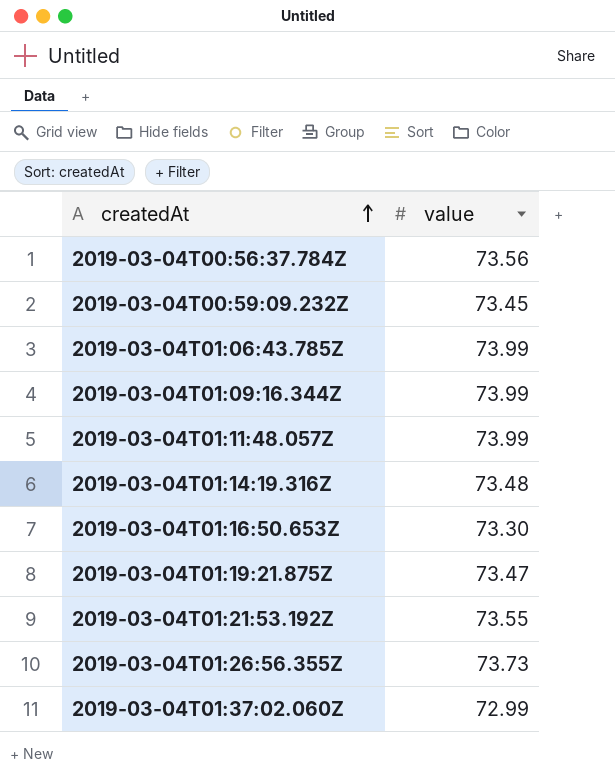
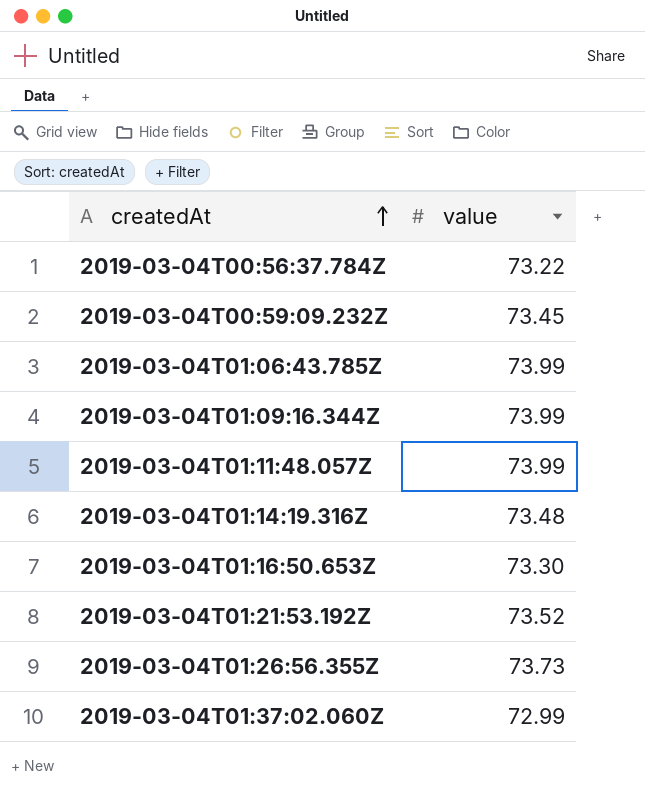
row 2019-03-04T01:19:21.875Z: 73.47 -> none
2019-03-04T00:56:37.784Z | value: 73.56 -> 73.22
2019-03-04T01:21:53.192Z | value: 73.55 -> 73.52

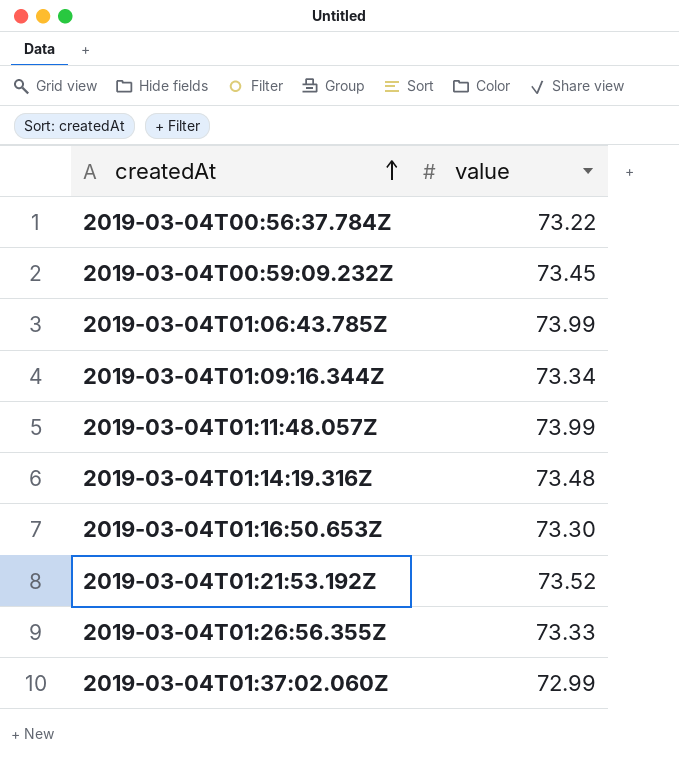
2019-03-04T01:09:16.344Z | value: 73.99 -> 73.34
2019-03-04T01:26:56.355Z | value: 73.73 -> 73.33

